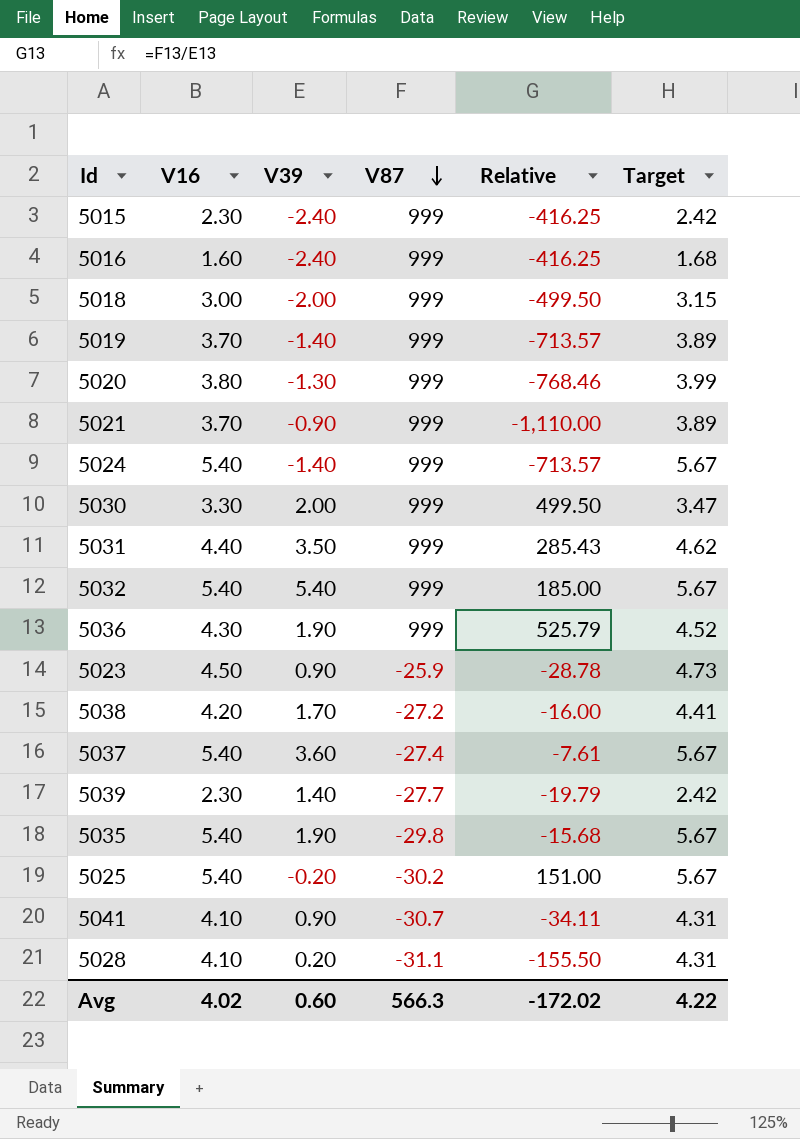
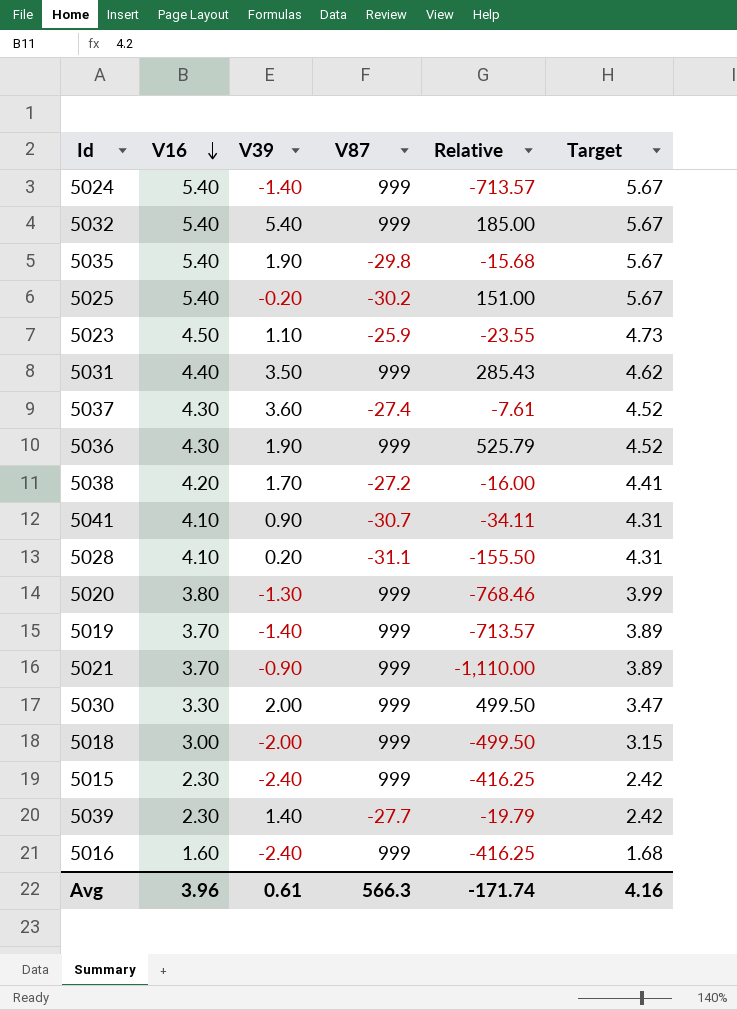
row order: V87 descending -> V16 descending
5023 | V39: 0.90 -> 1.10
5023 | Relative: -28.78 -> -23.55
5037 | V16: 5.40 -> 4.30
5037 | Target: 5.67 -> 4.52
Avg | V16: 4.02 -> 3.96
Avg | V39: 0.60 -> 0.61
Avg | Relative: -172.02 -> -171.74
Avg | Target: 4.22 -> 4.16

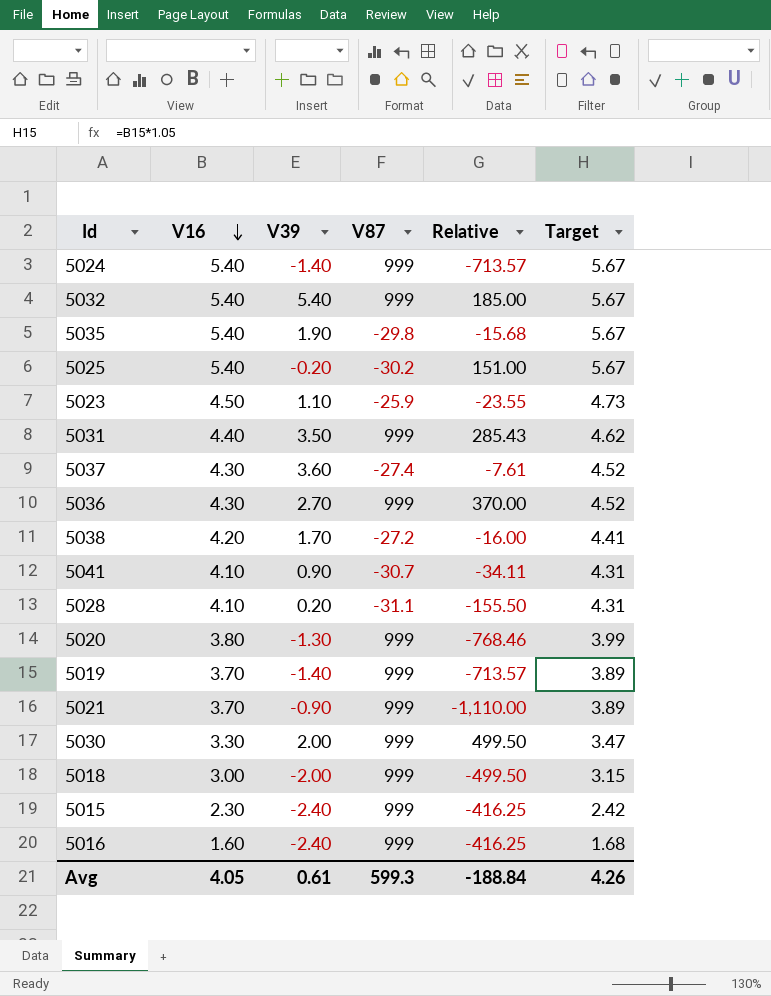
row 5039: 2.30 | 1.40 | -27.7 | -19.79 | 2.42 -> none
5036 | V39: 1.90 -> 2.70
5036 | Relative: 525.79 -> 370.00
Avg | V16: 3.96 -> 4.05
Avg | V87: 566.3 -> 599.3
Avg | Relative: -171.74 -> -188.84
Avg | Target: 4.16 -> 4.26

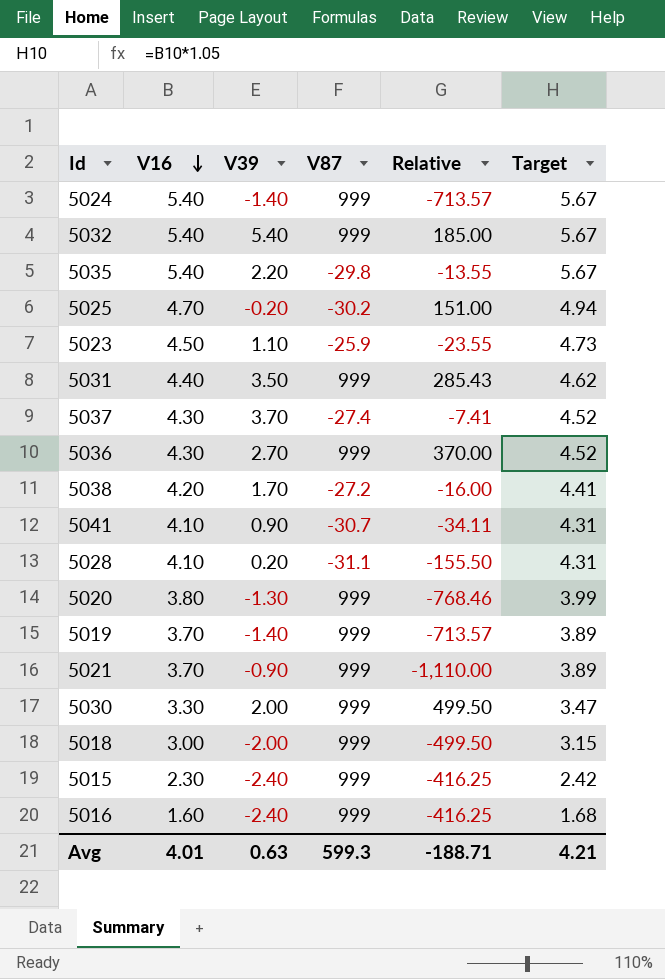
5035 | V39: 1.90 -> 2.20
5035 | Relative: -15.68 -> -13.55
5025 | V16: 5.40 -> 4.70
5025 | Target: 5.67 -> 4.94
5037 | V39: 3.60 -> 3.70
5037 | Relative: -7.61 -> -7.41
Avg | V16: 4.05 -> 4.01
Avg | V39: 0.61 -> 0.63
Avg | Relative: -188.84 -> -188.71
Avg | Target: 4.26 -> 4.21

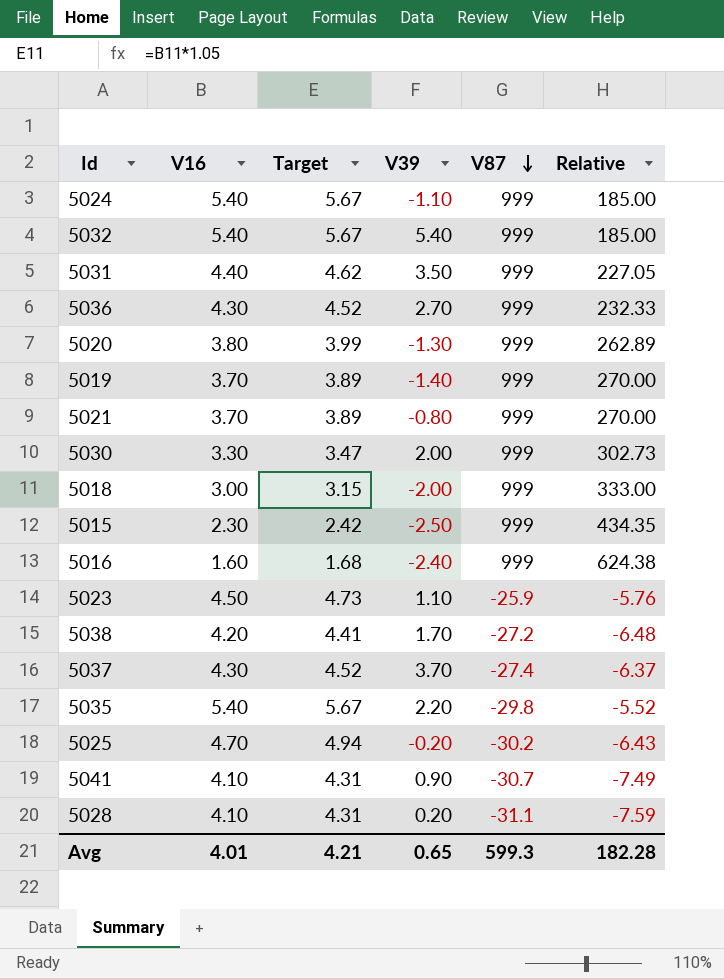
row order: V16 descending -> V87 descending
column Target | position: 6 -> 3
column Relative | formula: [V87] / [V39] -> [V87] / [V16]
5024 | V39: -1.40 -> -1.10
5021 | V39: -0.90 -> -0.80
5015 | V39: -2.40 -> -2.50
Avg | V39: 0.63 -> 0.65
Avg | Relative: -188.71 -> 182.28

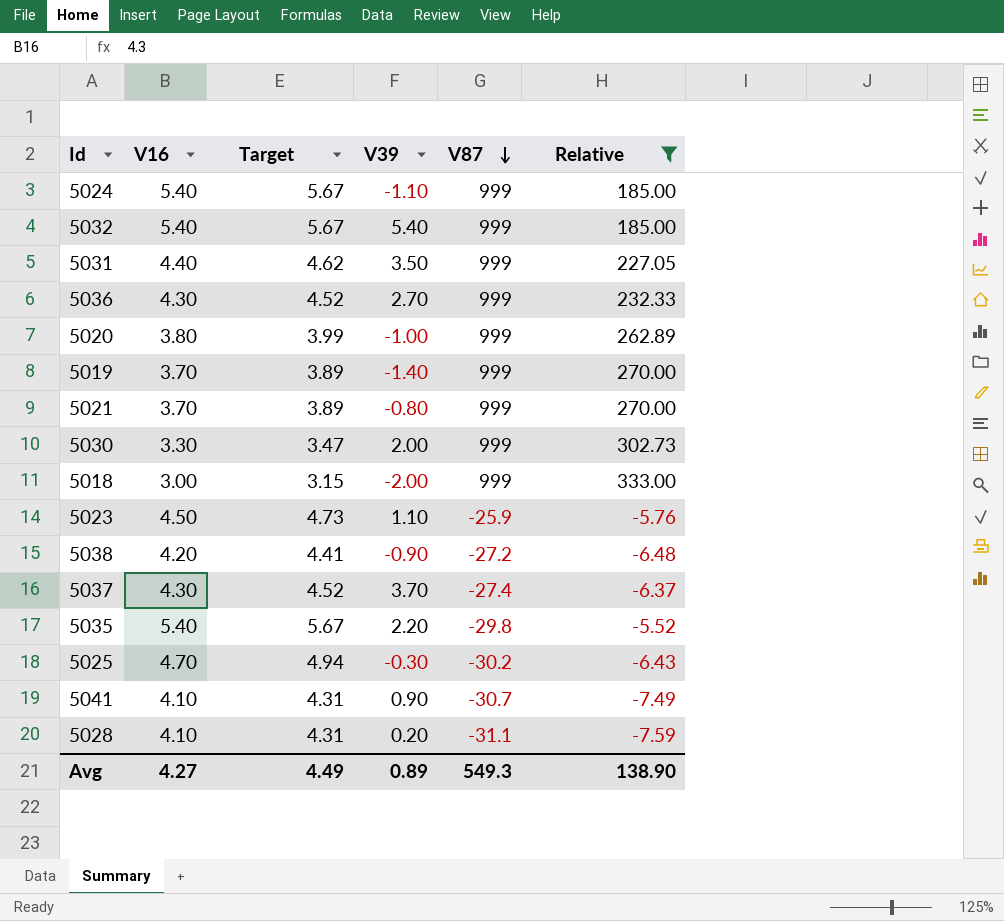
filter: none -> Relative <= 333.00
5020 | V39: -1.30 -> -1.00
5038 | V39: 1.70 -> -0.90
5025 | V39: -0.20 -> -0.30
Avg | V16: 4.01 -> 4.27
Avg | Target: 4.21 -> 4.49
Avg | V39: 0.65 -> 0.89
Avg | V87: 599.3 -> 549.3
Avg | Relative: 182.28 -> 138.90

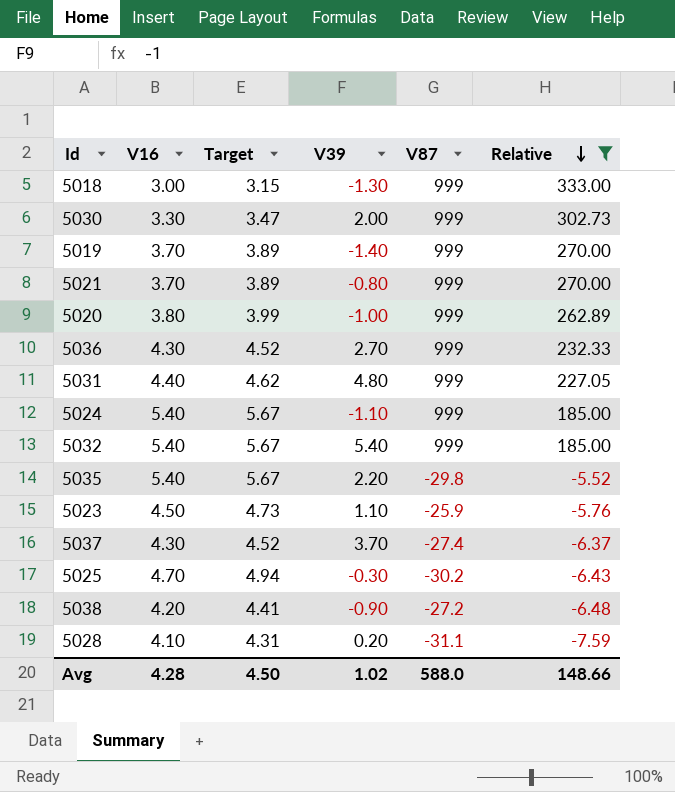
row order: V87 descending -> Relative descending
row 5041: 4.10 | 4.31 | 0.90 | -30.7 | -7.49 -> none
5018 | V39: -2.00 -> -1.30
5031 | V39: 3.50 -> 4.80
Avg | V16: 4.27 -> 4.28
Avg | Target: 4.49 -> 4.50
Avg | V39: 0.89 -> 1.02
Avg | V87: 549.3 -> 588.0
Avg | Relative: 138.90 -> 148.66

